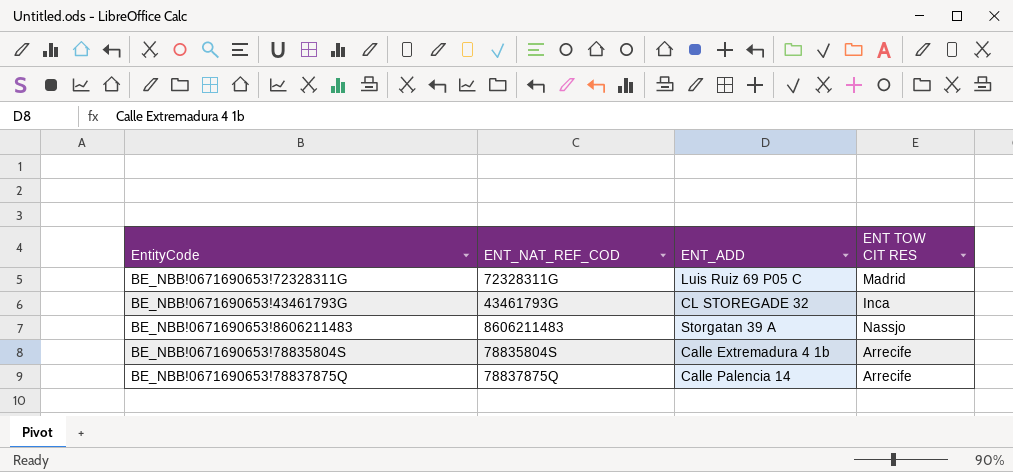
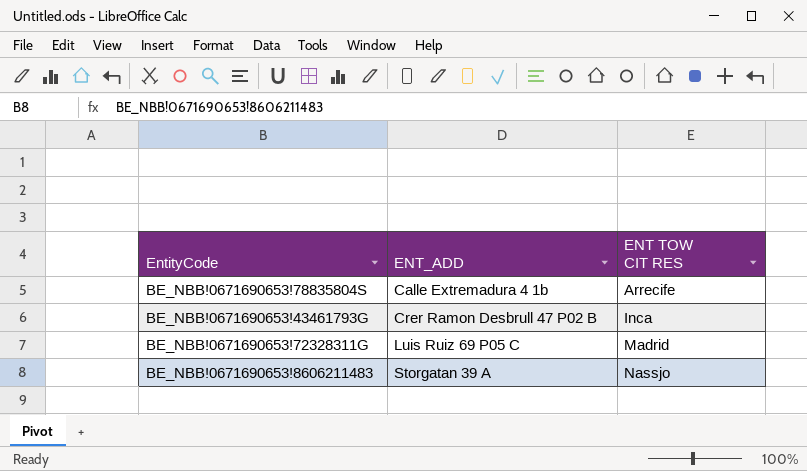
row order: none -> ENT_ADD ascending
column ENT_NAT_REF_COD | position: 2 -> none
row BE_NBB!0671690653!78837875Q: 78837875Q | Calle Palencia 14 | Arrecife -> none
BE_NBB!0671690653!43461793G | ENT_ADD: CL STOREGADE 32 -> Crer Ramon Desbrull 47 P02 B

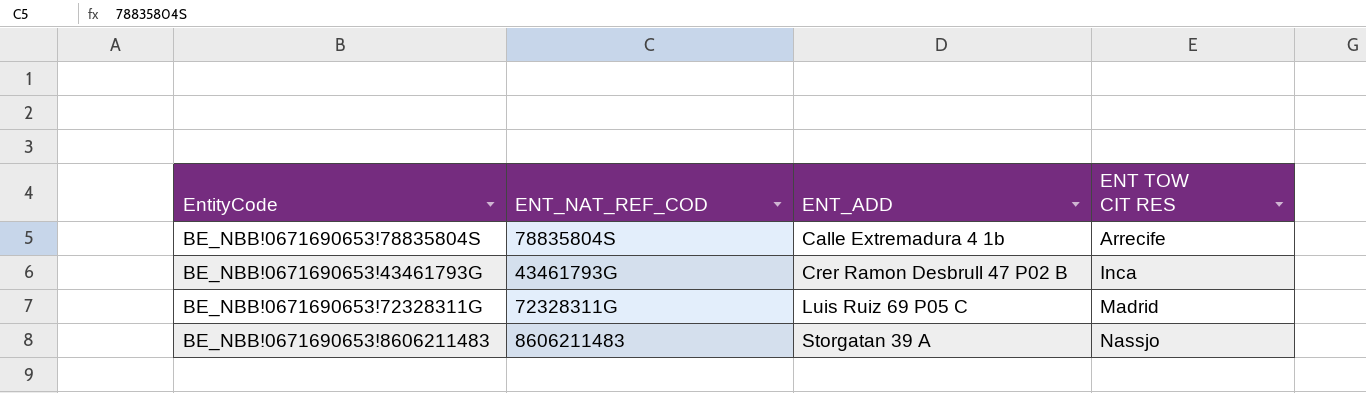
column ENT_NAT_REF_COD | position: none -> 2

